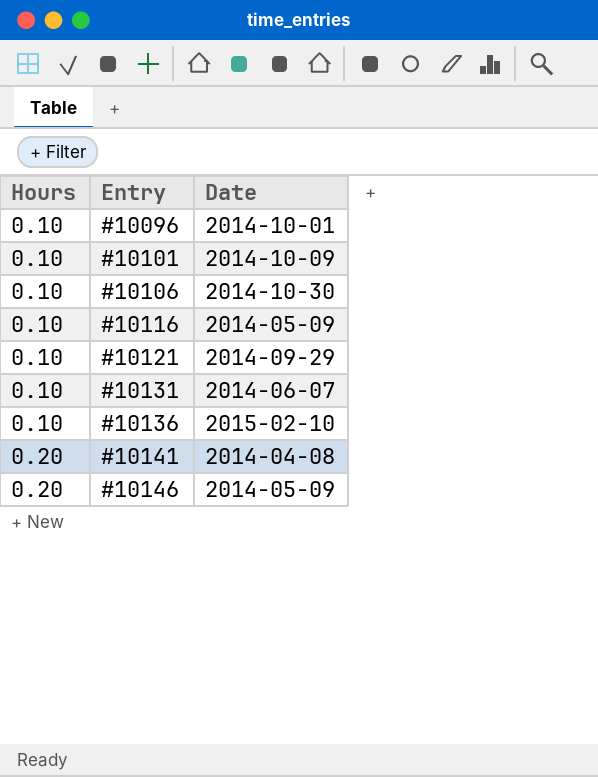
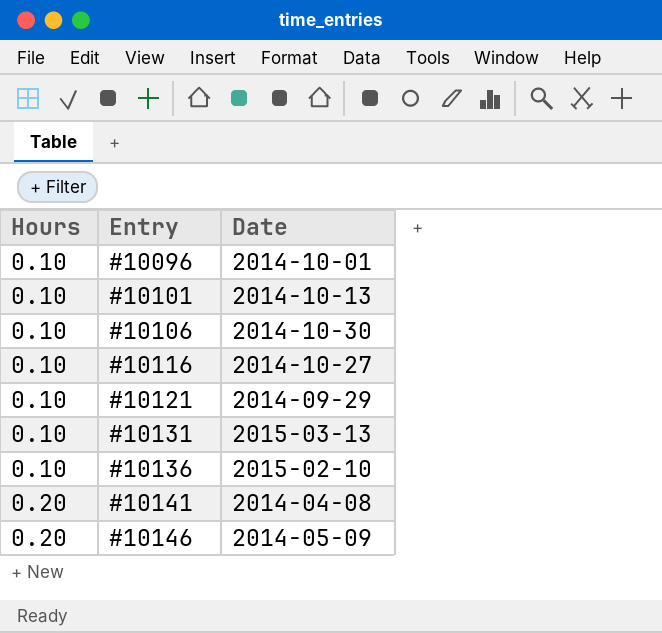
#10101 | Date: 2014-10-09 -> 2014-10-13
#10116 | Date: 2014-05-09 -> 2014-10-27
#10131 | Date: 2014-06-07 -> 2015-03-13

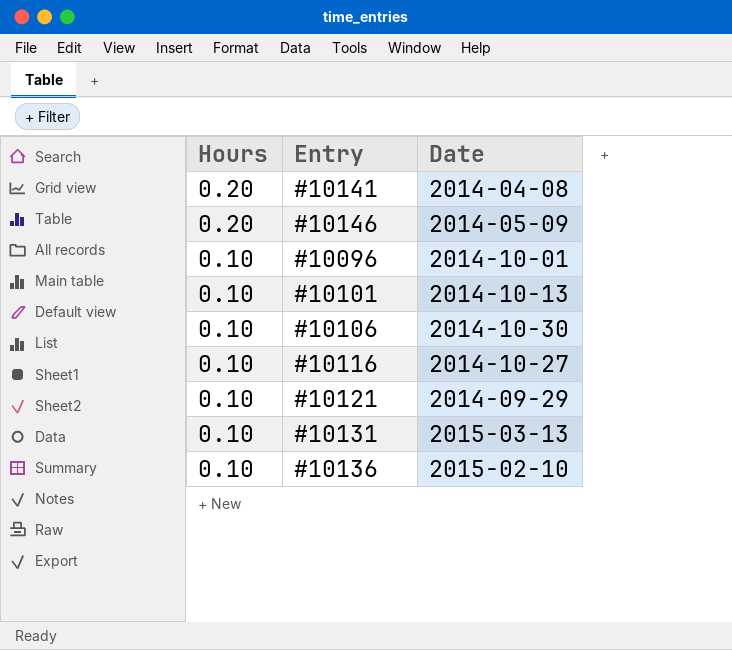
row order: Hours ascending -> Hours descending

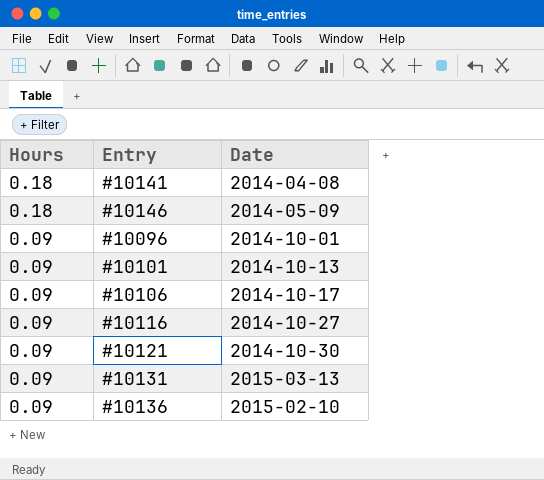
#10141 | Hours: 0.20 -> 0.18
#10146 | Hours: 0.20 -> 0.18
#10096 | Hours: 0.10 -> 0.09
#10101 | Hours: 0.10 -> 0.09
#10106 | Hours: 0.10 -> 0.09
#10106 | Date: 2014-10-30 -> 2014-10-17
#10116 | Hours: 0.10 -> 0.09
#10121 | Hours: 0.10 -> 0.09
#10121 | Date: 2014-09-29 -> 2014-10-30
#10131 | Hours: 0.10 -> 0.09
#10136 | Hours: 0.10 -> 0.09

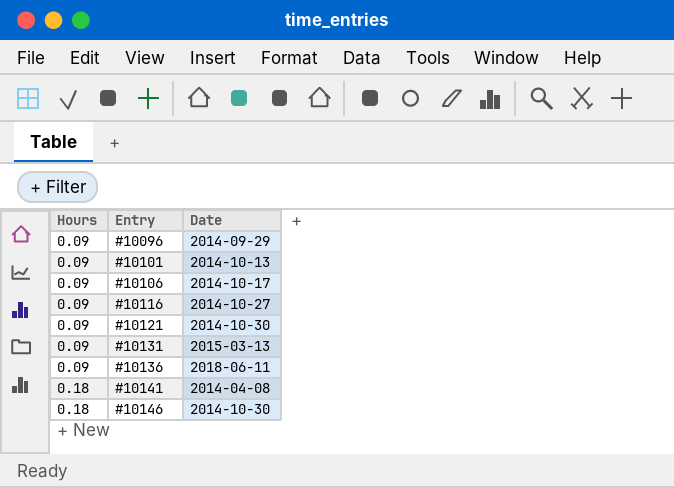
row order: Hours descending -> Hours ascending
#10096 | Date: 2014-10-01 -> 2014-09-29
#10136 | Date: 2015-02-10 -> 2018-06-11
#10146 | Date: 2014-05-09 -> 2014-10-30

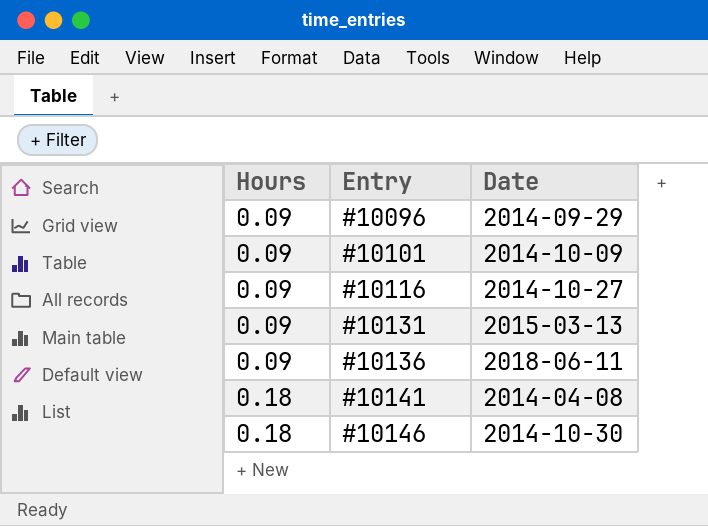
row #10106: 0.09 | 2014-10-17 -> none
row #10121: 0.09 | 2014-10-30 -> none
#10101 | Date: 2014-10-13 -> 2014-10-09

